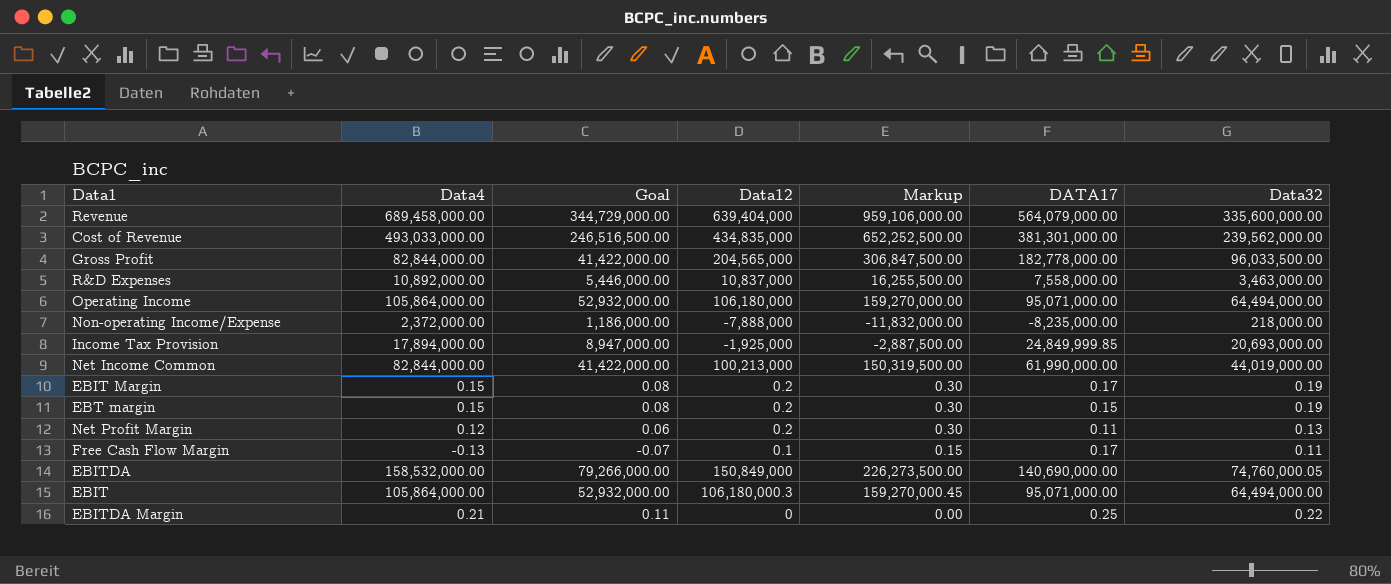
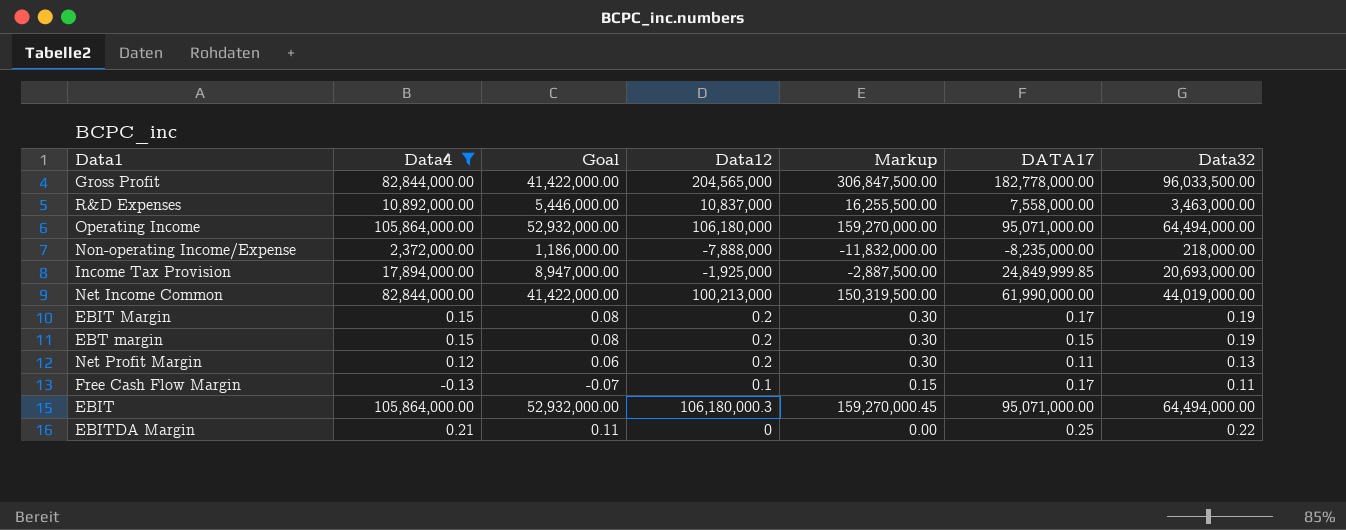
filter: none -> Data4 <= 105,864,000.00

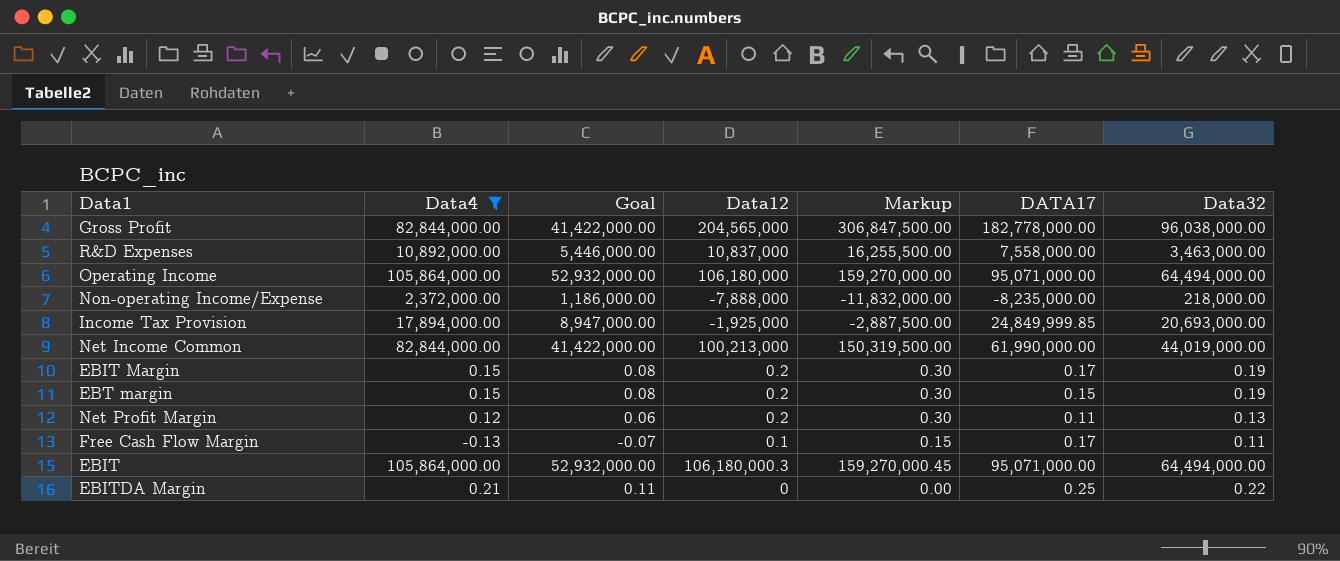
Gross Profit | Data32: 96,033,500.00 -> 96,038,000.00

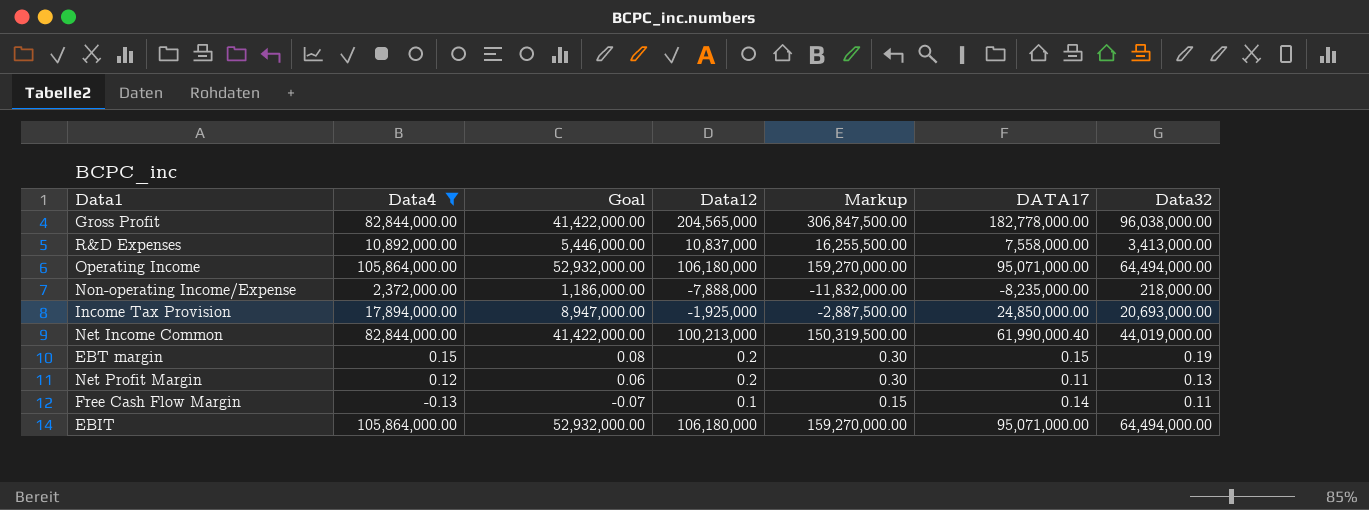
row EBIT Margin: 0.15 | 0.08 | 0.2 | 0.30 | 0.17 | 0.19 -> none
row EBITDA Margin: 0.21 | 0.11 | 0 | 0.00 | 0.25 | 0.22 -> none
R&D Expenses | Data32: 3,463,000.00 -> 3,413,000.00
Income Tax Provision | DATA17: 24,849,999.85 -> 24,850,000.00
Net Income Common | DATA17: 61,990,000.00 -> 61,990,000.40
Free Cash Flow Margin | DATA17: 0.17 -> 0.14
EBIT | Data12: 106,180,000.3 -> 106,180,000
EBIT | Markup: 159,270,000.45 -> 159,270,000.00

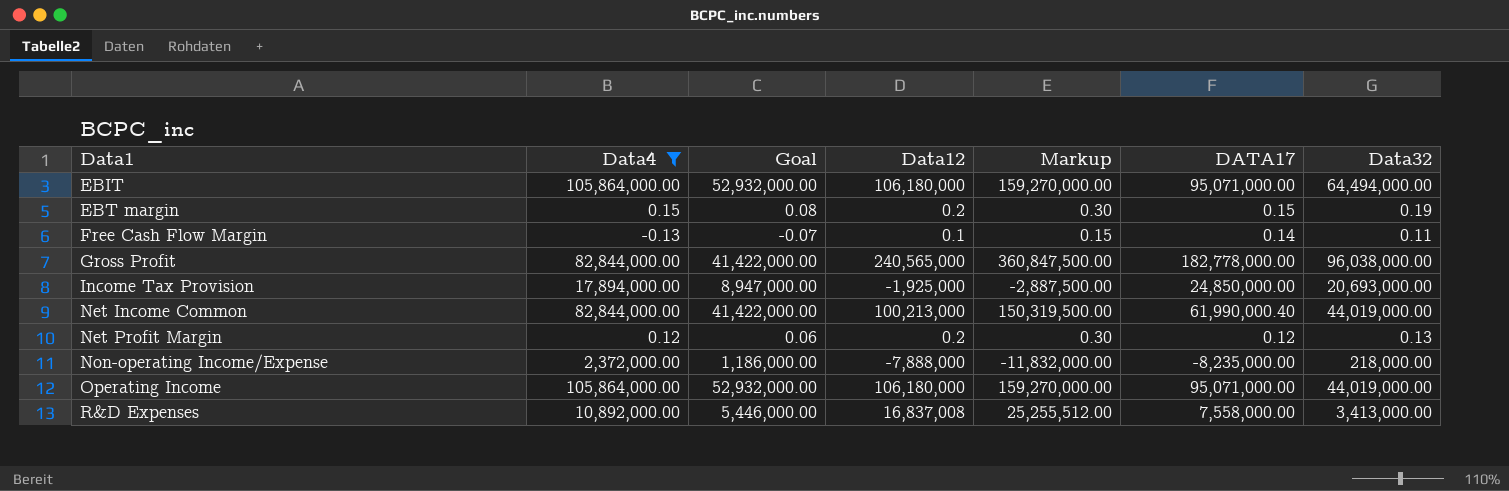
row order: none -> Data1 ascending
Gross Profit | Data12: 204,565,000 -> 240,565,000
Gross Profit | Markup: 306,847,500.00 -> 360,847,500.00
Net Profit Margin | DATA17: 0.11 -> 0.12
Operating Income | Data32: 64,494,000.00 -> 44,019,000.00
R&D Expenses | Data12: 10,837,000 -> 16,837,008
R&D Expenses | Markup: 16,255,500.00 -> 25,255,512.00

